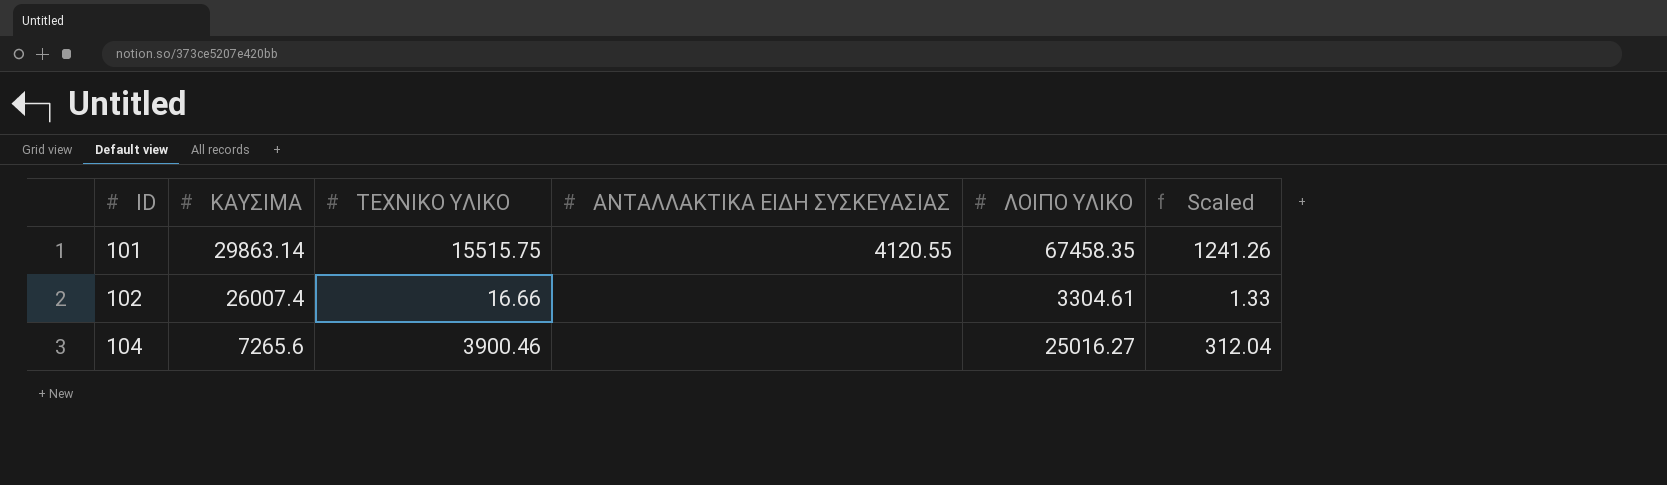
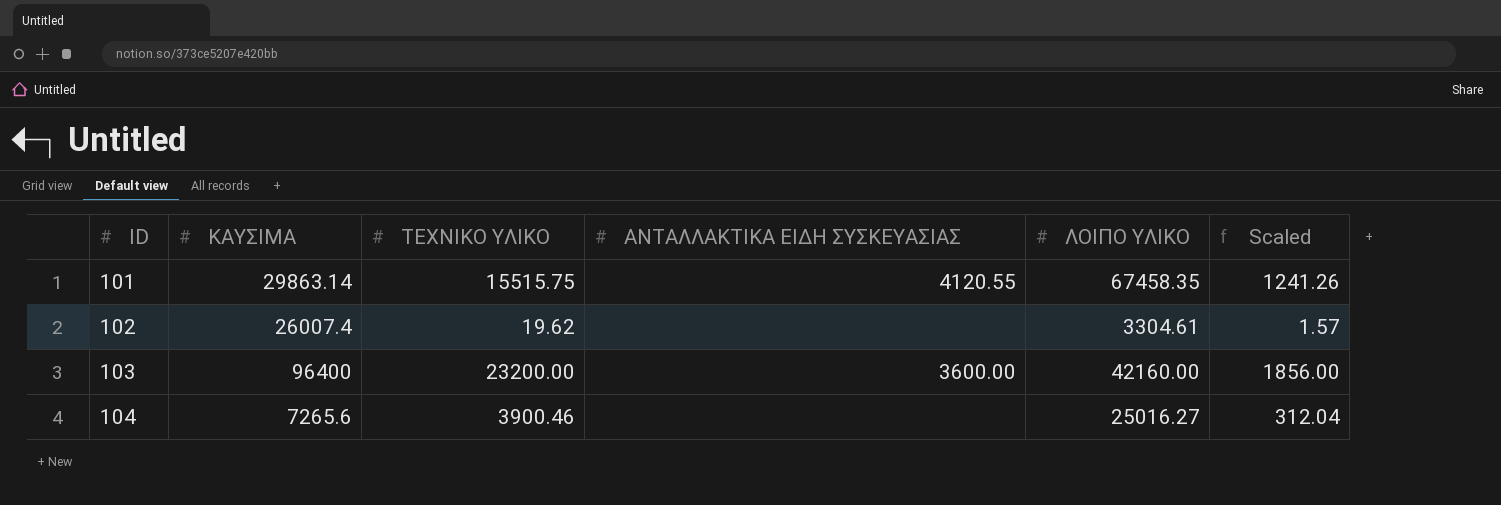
102 | ΤΕΧΝΙΚΟ ΥΛΙΚΟ: 16.66 -> 19.62
102 | Scaled: 1.33 -> 1.57
row 103: none -> 96400 | 23200.00 | 3600.00 | 42160.00 | 1856.00

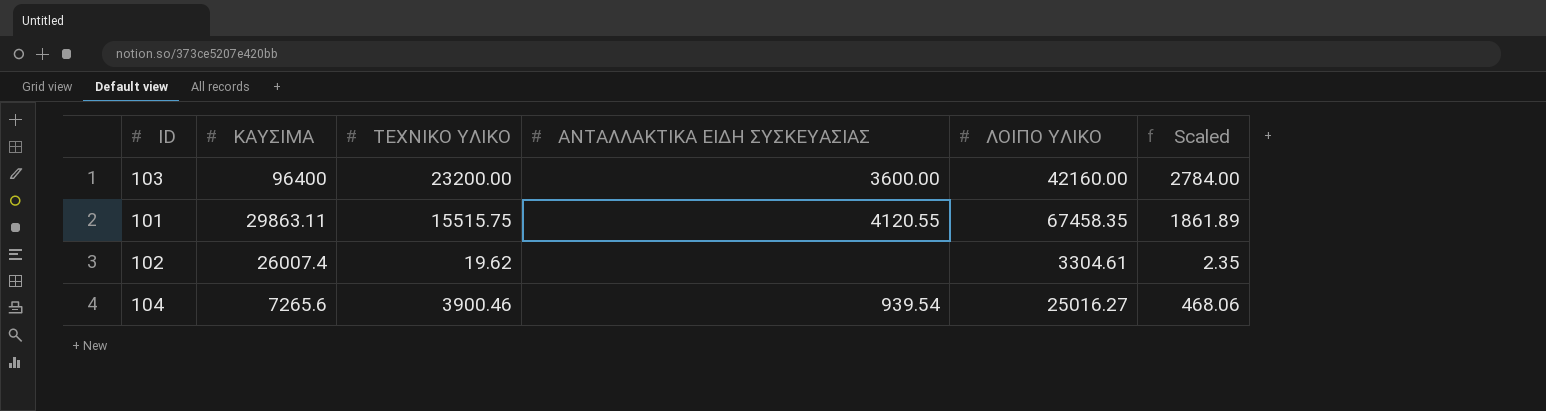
row order: ID ascending -> ΚΑΥΣΙΜΑ descending
column Scaled | formula: [ΤΕΧΝΙΚΟ ΥΛΙΚΟ] * 0.08 -> [ΤΕΧΝΙΚΟ ΥΛΙΚΟ] * 0.12
101 | ΚΑΥΣΙΜΑ: 29863.14 -> 29863.11
104 | ΑΝΤΑΛΛΑΚΤΙΚΑ ΕΙΔΗ ΣΥΣΚΕΥΑΣΙΑΣ: none -> 939.54

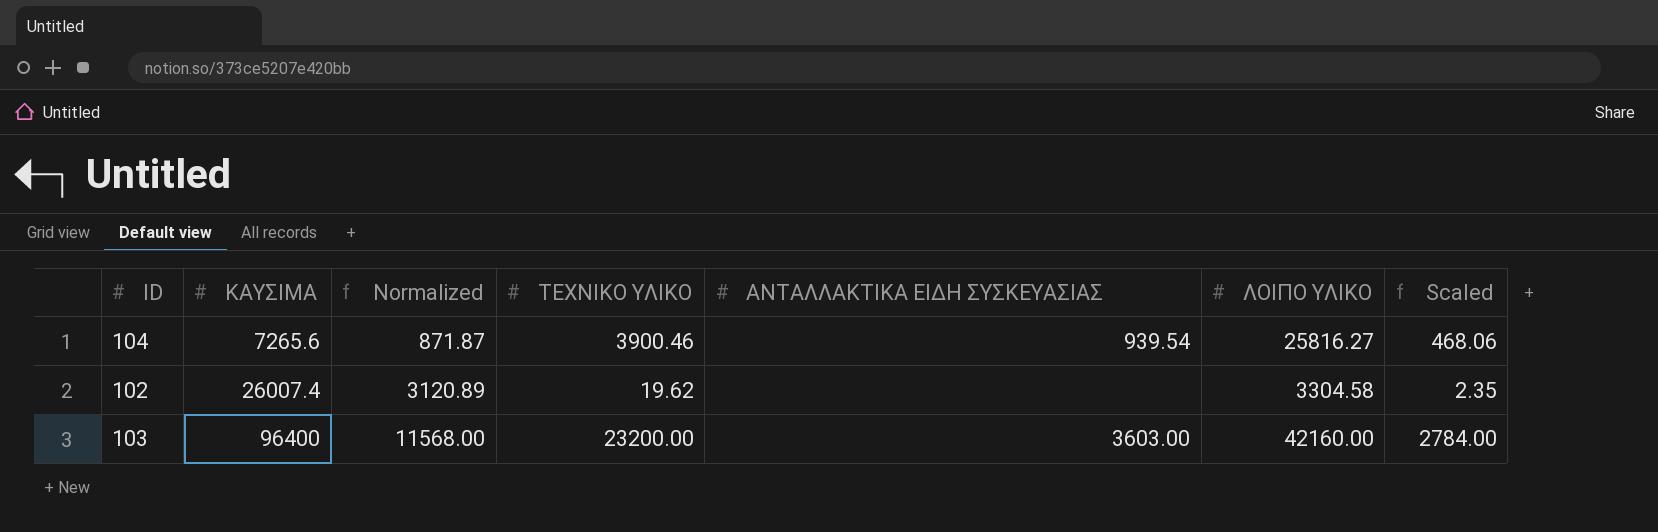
row order: ΚΑΥΣΙΜΑ descending -> ΚΑΥΣΙΜΑ ascending
column Normalized | formula: none -> [ΚΑΥΣΙΜΑ] * 0.12
row 101: 29863.11 | 15515.75 | 4120.55 | 67458.35 | 1861.89 -> none
104 | ΛΟΙΠΟ ΥΛΙΚΟ: 25016.27 -> 25816.27
102 | ΛΟΙΠΟ ΥΛΙΚΟ: 3304.61 -> 3304.58
103 | ΑΝΤΑΛΛΑΚΤΙΚΑ ΕΙΔΗ ΣΥΣΚΕΥΑΣΙΑΣ: 3600.00 -> 3603.00

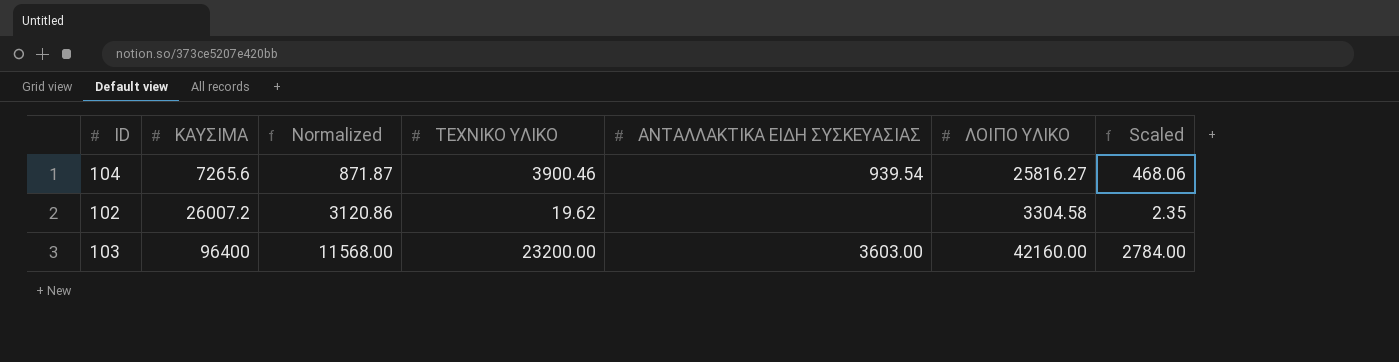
102 | ΚΑΥΣΙΜΑ: 26007.4 -> 26007.2
102 | Normalized: 3120.89 -> 3120.86

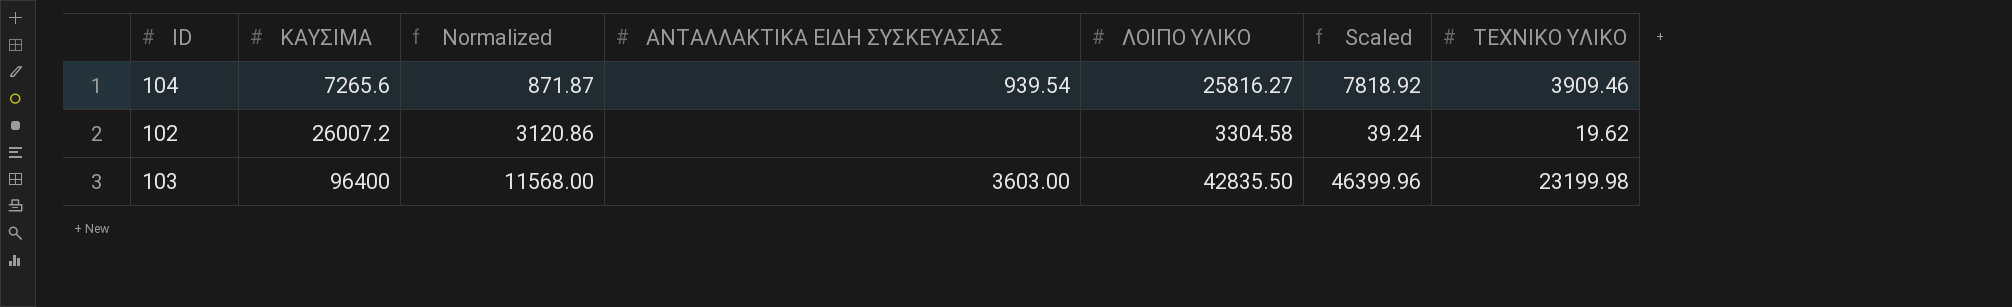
column Scaled | formula: [ΤΕΧΝΙΚΟ ΥΛΙΚΟ] * 0.12 -> [ΤΕΧΝΙΚΟ ΥΛΙΚΟ] * 2
column ΤΕΧΝΙΚΟ ΥΛΙΚΟ | position: 4 -> 7
104 | ΤΕΧΝΙΚΟ ΥΛΙΚΟ: 3900.46 -> 3909.46
103 | ΛΟΙΠΟ ΥΛΙΚΟ: 42160.00 -> 42835.50
103 | ΤΕΧΝΙΚΟ ΥΛΙΚΟ: 23200.00 -> 23199.98

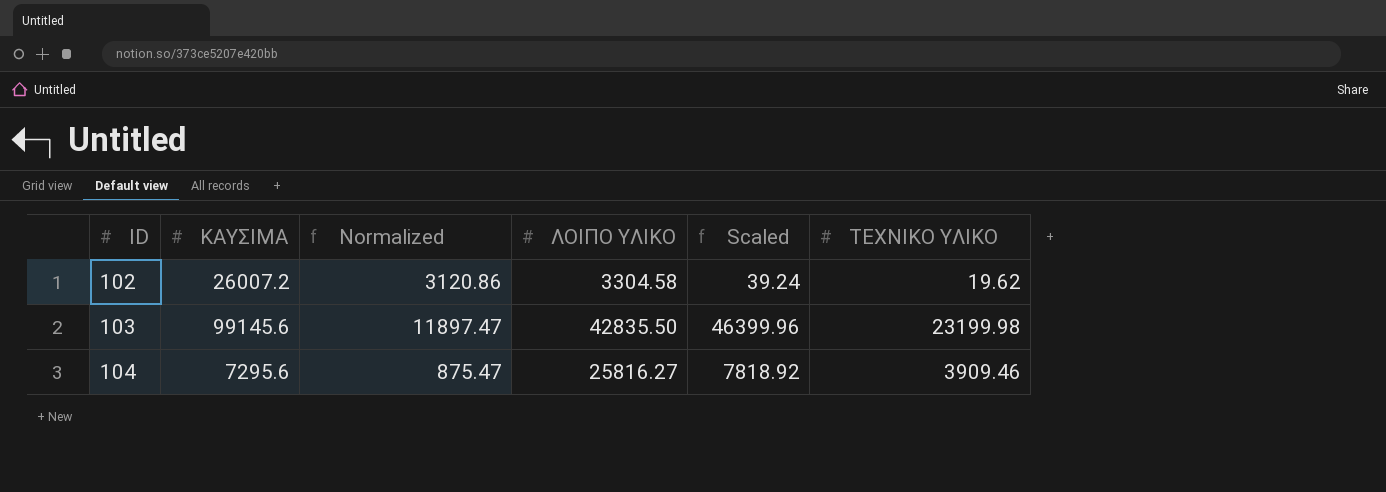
row order: ΚΑΥΣΙΜΑ ascending -> ID ascending
column ΑΝΤΑΛΛΑΚΤΙΚΑ ΕΙΔΗ ΣΥΣΚΕΥΑΣΙΑΣ | position: 4 -> none
103 | ΚΑΥΣΙΜΑ: 96400 -> 99145.6
103 | Normalized: 11568.00 -> 11897.47
104 | ΚΑΥΣΙΜΑ: 7265.6 -> 7295.6
104 | Normalized: 871.87 -> 875.47

